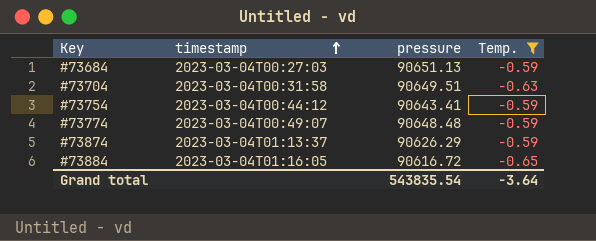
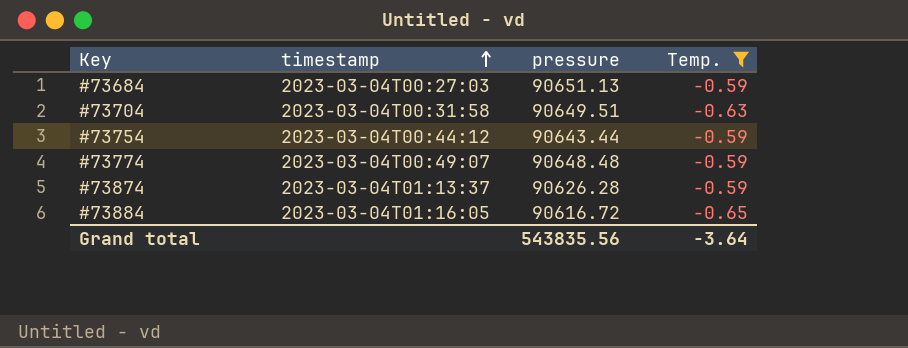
#73754 | pressure: 90643.41 -> 90643.44
#73874 | pressure: 90626.29 -> 90626.28
Grand total | pressure: 543835.54 -> 543835.56

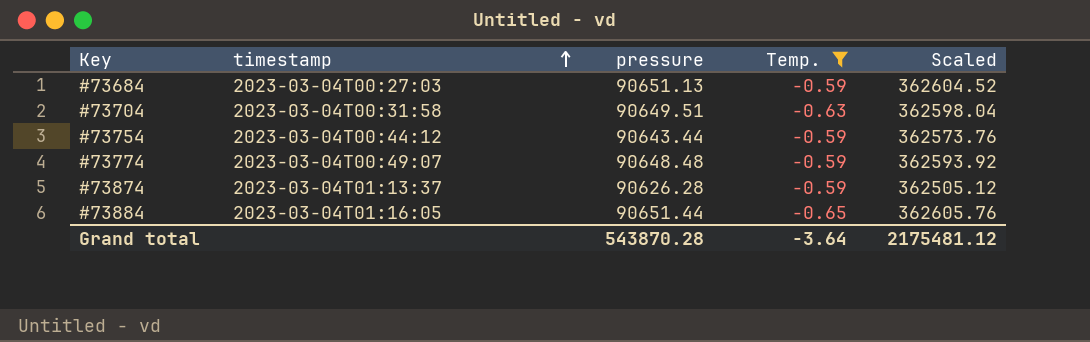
column Scaled | formula: none -> [pressure] * 4
#73884 | pressure: 90616.72 -> 90651.44
Grand total | pressure: 543835.56 -> 543870.28

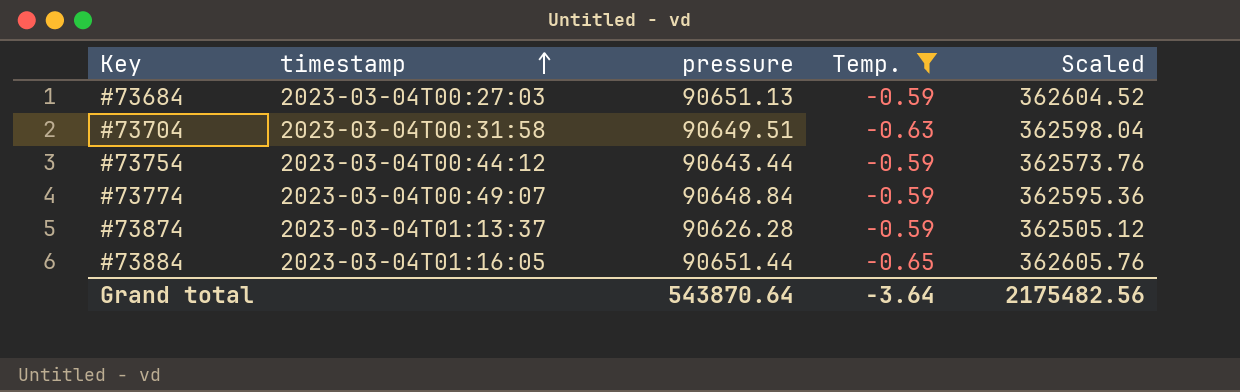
#73774 | pressure: 90648.48 -> 90648.84
#73774 | Scaled: 362593.92 -> 362595.36
Grand total | pressure: 543870.28 -> 543870.64
Grand total | Scaled: 2175481.12 -> 2175482.56

